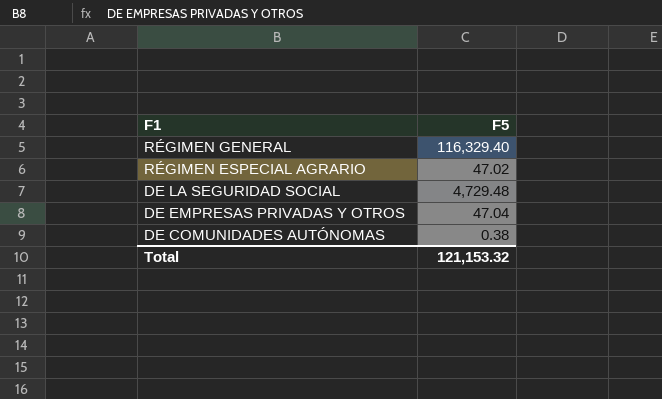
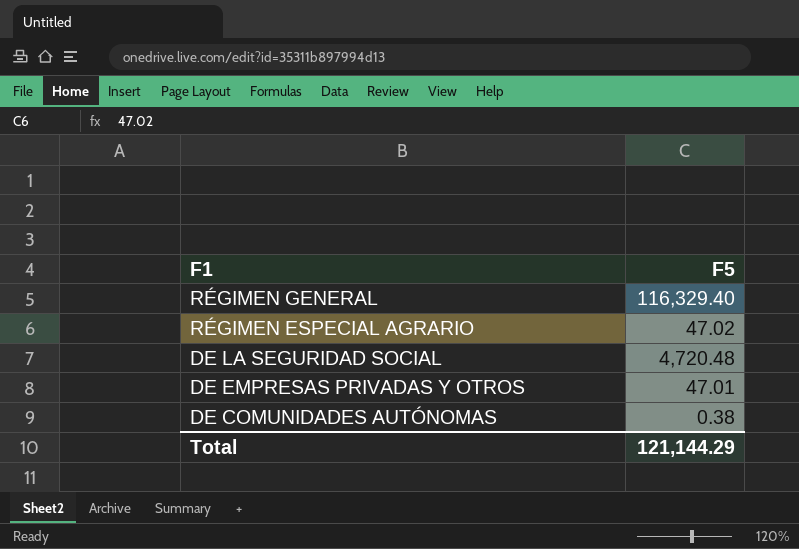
DE LA SEGURIDAD SOCIAL | F5: 4,729.48 -> 4,720.48
DE EMPRESAS PRIVADAS Y OTROS | F5: 47.04 -> 47.01
Total | F5: 121,153.32 -> 121,144.29

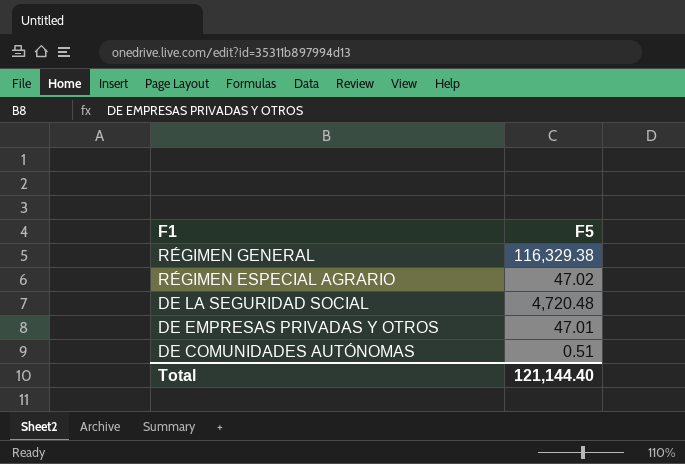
RÉGIMEN GENERAL | F5: 116,329.40 -> 116,329.38
DE COMUNIDADES AUTÓNOMAS | F5: 0.38 -> 0.51
Total | F5: 121,144.29 -> 121,144.40

